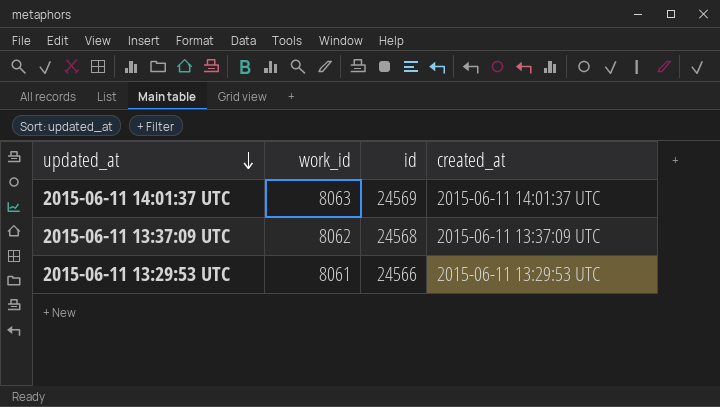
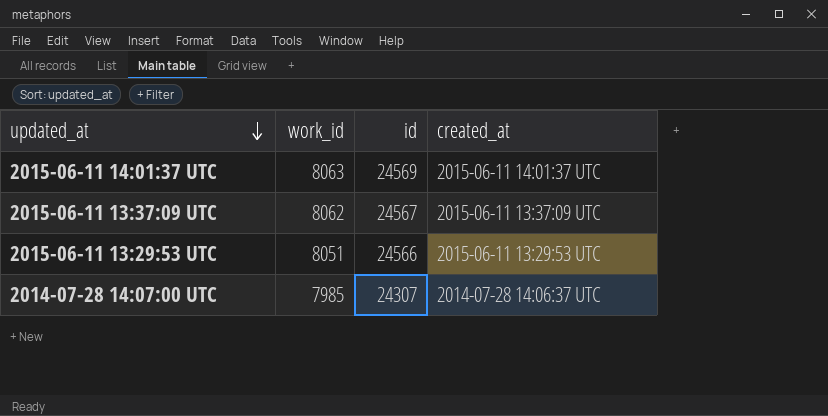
2015-06-11 13:37:09 UTC | id: 24568 -> 24567
2015-06-11 13:29:53 UTC | work_id: 8061 -> 8051
row 2014-07-28 14:07:00 UTC: none -> 7985 | 24307 | 2014-07-28 14:06:37 UTC

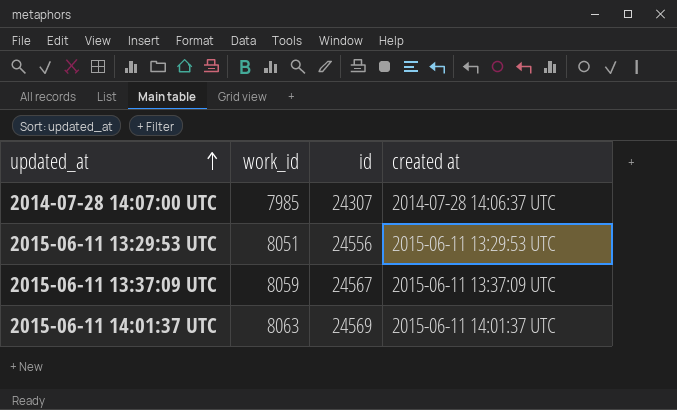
row order: updated_at descending -> updated_at ascending
column name: created_at -> created at
2015-06-11 13:29:53 UTC | id: 24566 -> 24556
2015-06-11 13:37:09 UTC | work_id: 8062 -> 8059

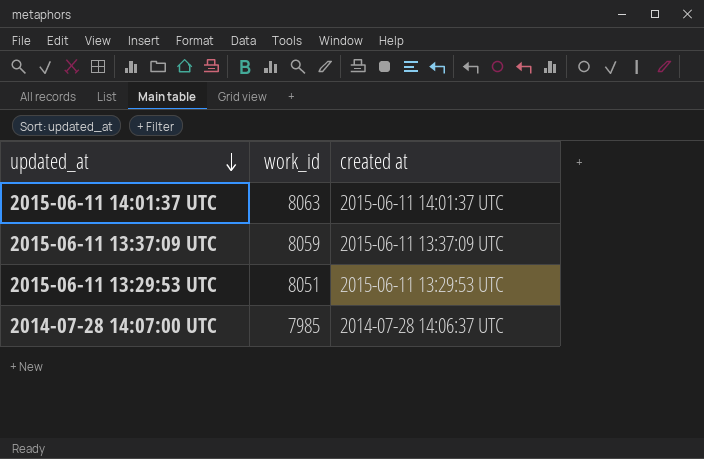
row order: updated_at ascending -> updated_at descending
column id | position: 3 -> none

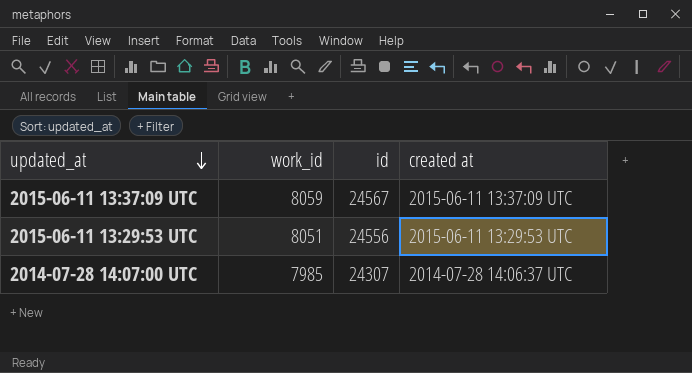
column id | position: none -> 3
row 2015-06-11 14:01:37 UTC: 8063 | 2015-06-11 14:01:37 UTC -> none

